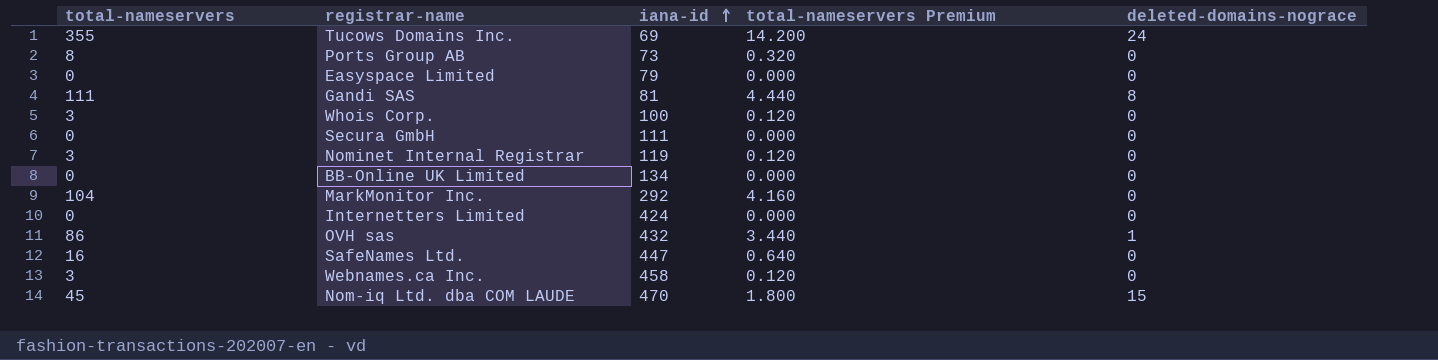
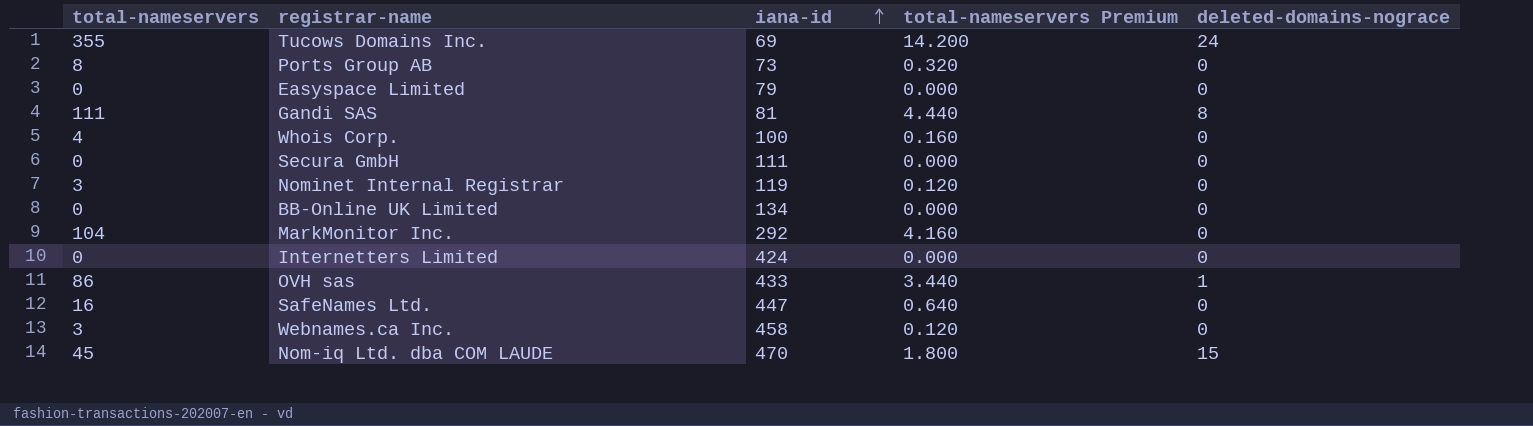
Whois Corp. | total-nameservers: 3 -> 4
Whois Corp. | total-nameservers Premium: 0.120 -> 0.160
OVH sas | iana-id: 432 -> 433

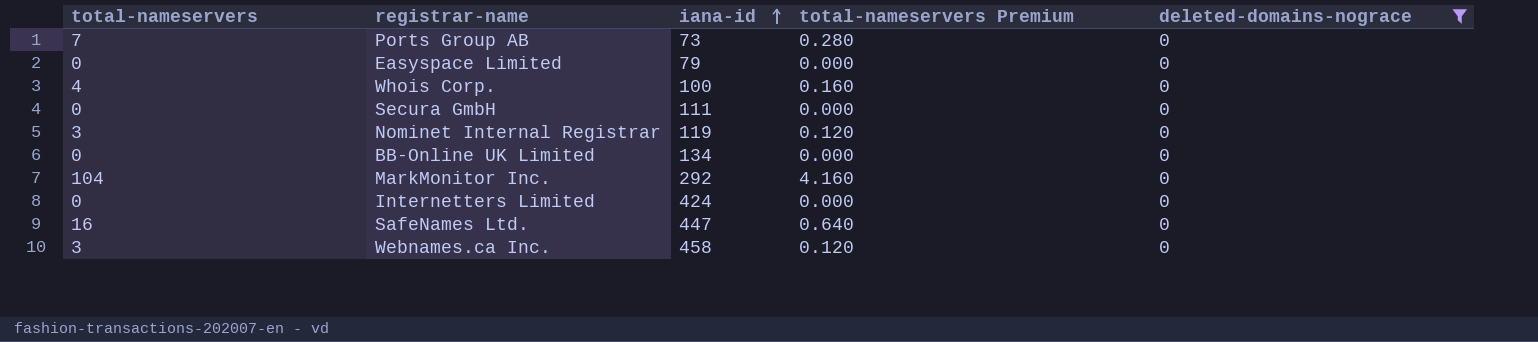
filter: none -> deleted-domains-nograce = 0
Ports Group AB | total-nameservers: 8 -> 7
Ports Group AB | total-nameservers Premium: 0.320 -> 0.280

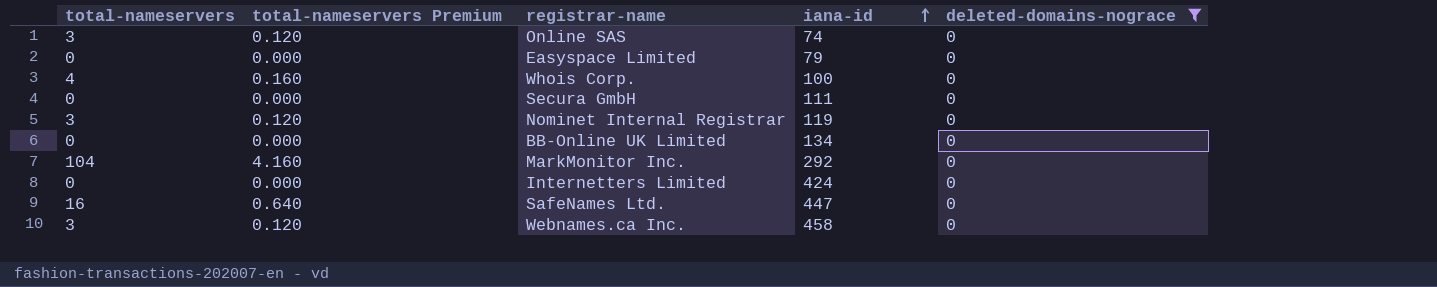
column total-nameservers Premium | position: 4 -> 2
row Ports Group AB: 7 | 73 | 0.280 | 0 -> none
row Online SAS: none -> 3 | 0.120 | 74 | 0

